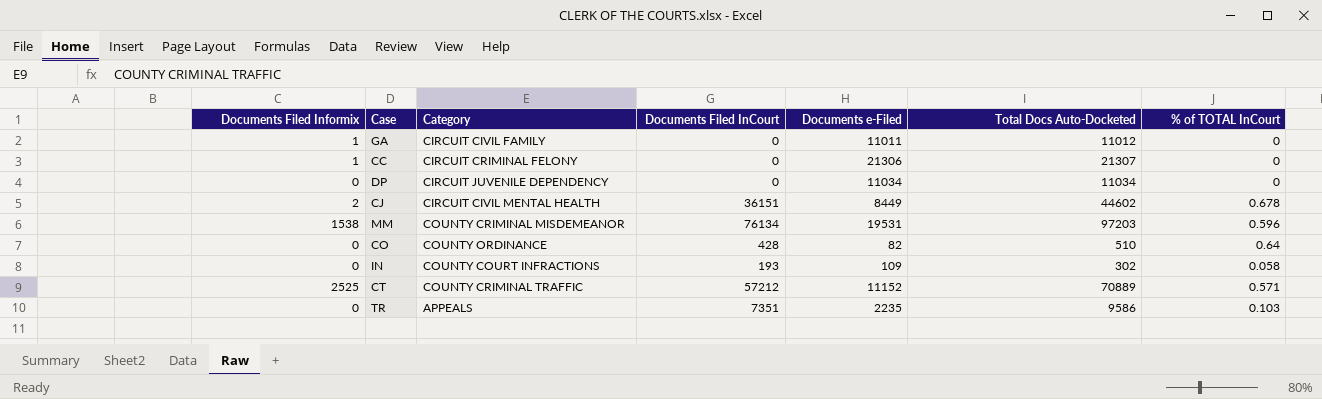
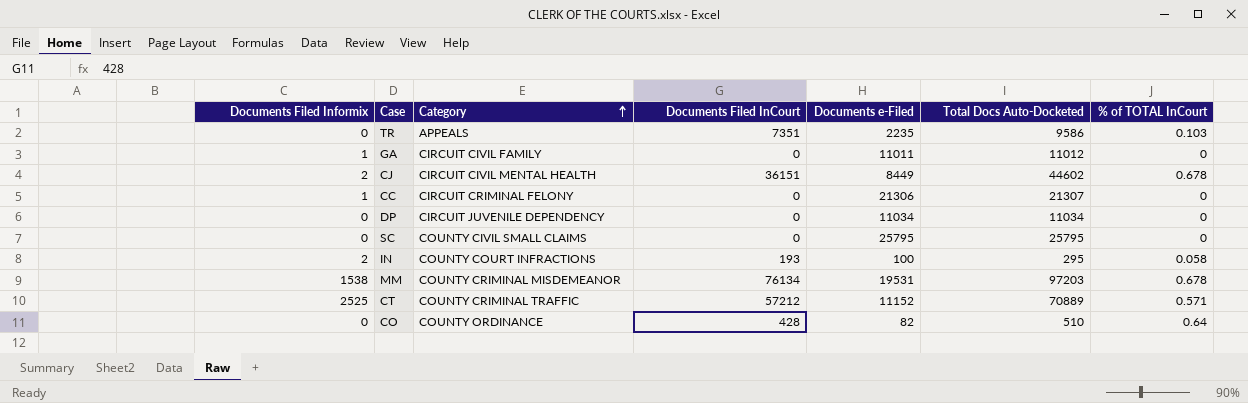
row order: none -> Category ascending
row SC: none -> 0 | COUNTY CIVIL SMALL CLAIMS | 0 | 25795 | 25795 | 0
IN | Documents Filed Informix: 0 -> 2
IN | Documents e-Filed: 109 -> 100
IN | Total Docs Auto-Docketed: 302 -> 295
MM | % of TOTAL InCourt: 0.596 -> 0.678

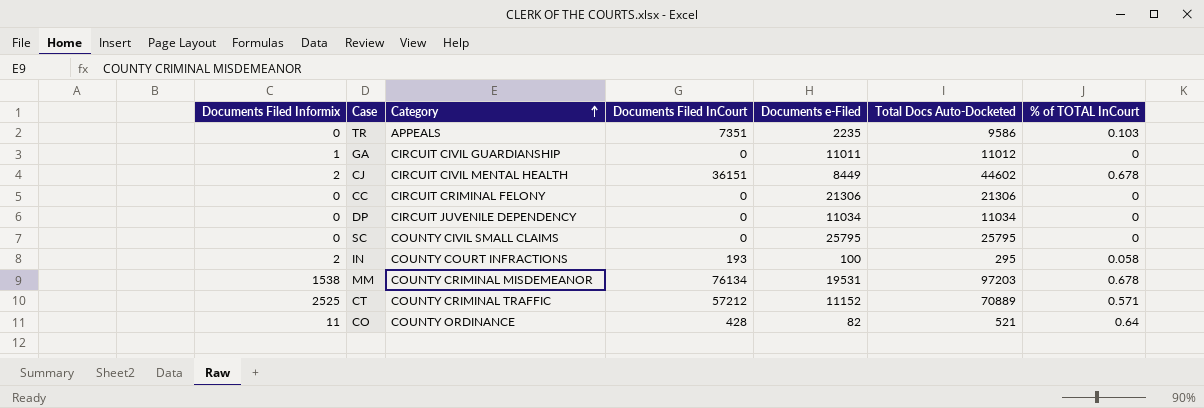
GA | Category: CIRCUIT CIVIL FAMILY -> CIRCUIT CIVIL GUARDIANSHIP
CC | Documents Filed Informix: 1 -> 0
CC | Total Docs Auto-Docketed: 21307 -> 21306
CO | Documents Filed Informix: 0 -> 11
CO | Total Docs Auto-Docketed: 510 -> 521

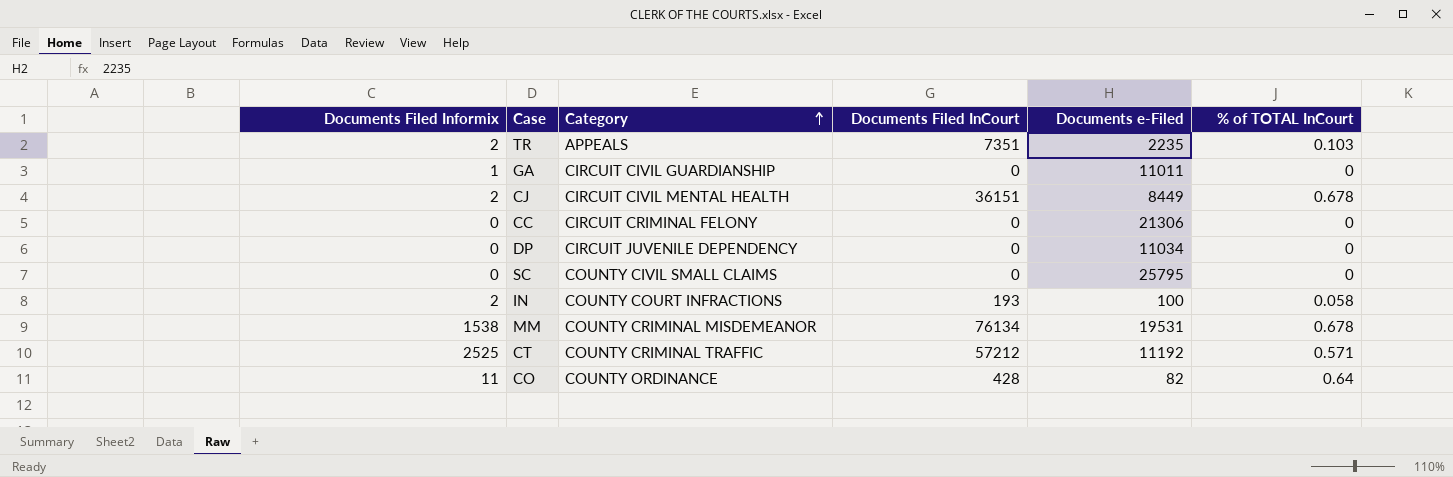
column Total Docs Auto-Docketed | formula: [Documents Filed Informix] + [Documents Filed InCourt] + [Documents e-Filed] -> none
TR | Documents Filed Informix: 0 -> 2
CT | Documents e-Filed: 11152 -> 11192

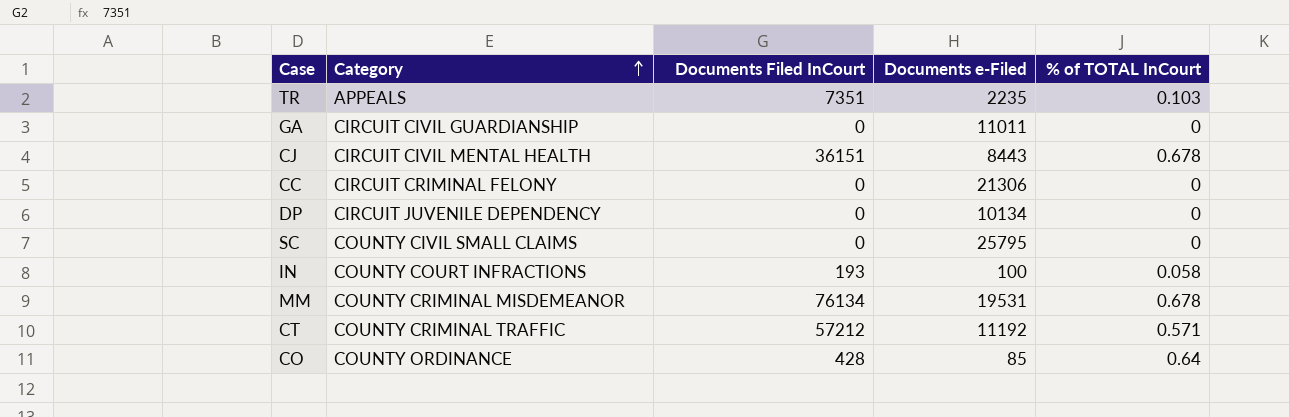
column Documents Filed Informix | position: 1 -> none
CJ | Documents e-Filed: 8449 -> 8443
DP | Documents e-Filed: 11034 -> 10134
CO | Documents e-Filed: 82 -> 85

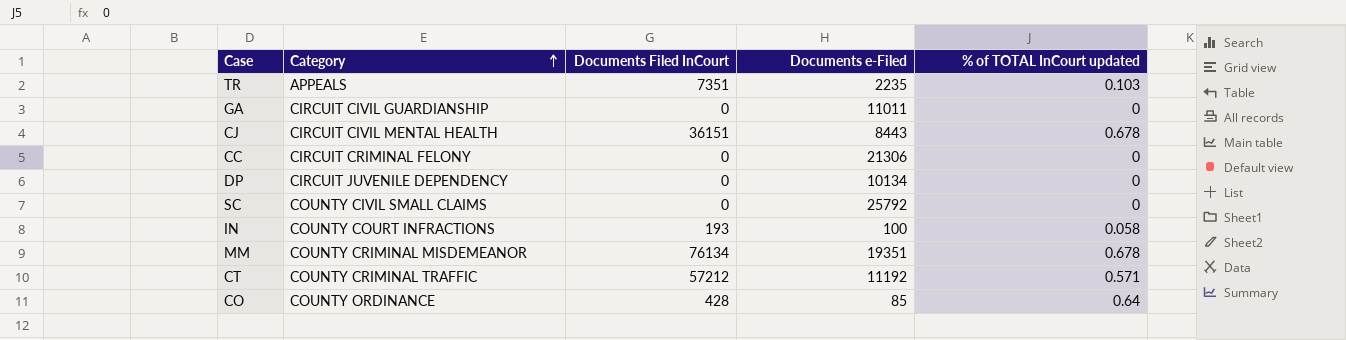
column name: % of TOTAL InCourt -> % of TOTAL InCourt updated
SC | Documents e-Filed: 25795 -> 25792
MM | Documents e-Filed: 19531 -> 19351

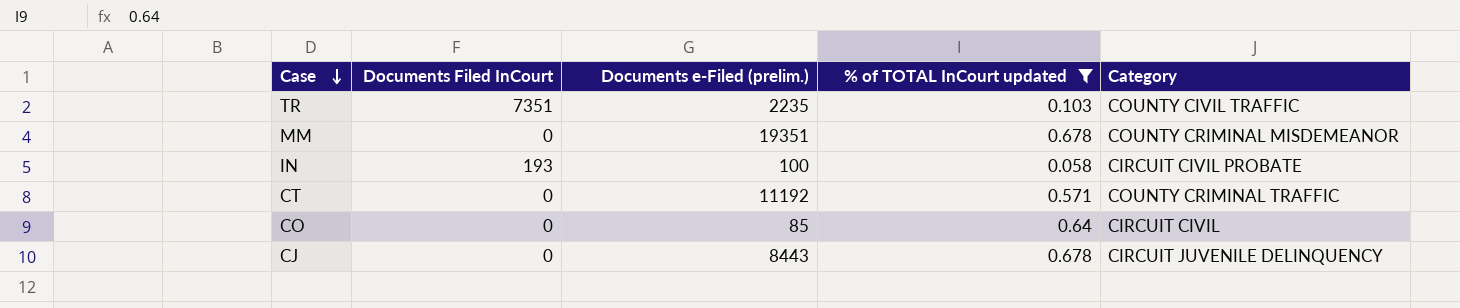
filter: none -> % of TOTAL InCourt updated != 0
row order: Category ascending -> Case descending
column name: Documents e-Filed -> Documents e-Filed (prelim.)
column Category | position: 2 -> 5
TR | Category: APPEALS -> COUNTY CIVIL TRAFFIC
MM | Documents Filed InCourt: 76134 -> 0
IN | Category: COUNTY COURT INFRACTIONS -> CIRCUIT CIVIL PROBATE
CT | Documents Filed InCourt: 57212 -> 0
CO | Documents Filed InCourt: 428 -> 0
CO | Category: COUNTY ORDINANCE -> CIRCUIT CIVIL
CJ | Documents Filed InCourt: 36151 -> 0
CJ | Category: CIRCUIT CIVIL MENTAL HEALTH -> CIRCUIT JUVENILE DELINQUENCY

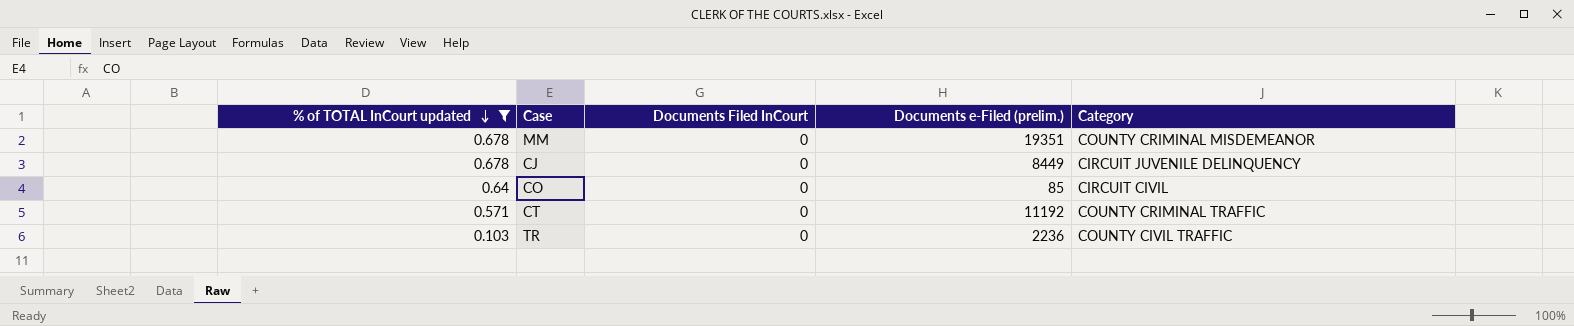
row order: Case descending -> % of TOTAL InCourt updated descending
column % of TOTAL InCourt updated | position: 4 -> 1
row IN: 193 | 100 | 0.058 | CIRCUIT CIVIL PROBATE -> none
CJ | Documents e-Filed (prelim.): 8443 -> 8449
TR | Documents Filed InCourt: 7351 -> 0
TR | Documents e-Filed (prelim.): 2235 -> 2236

